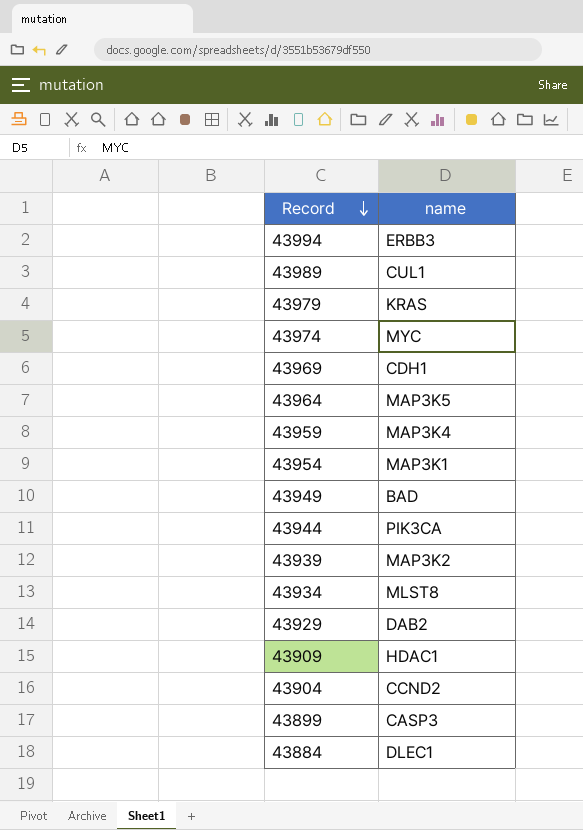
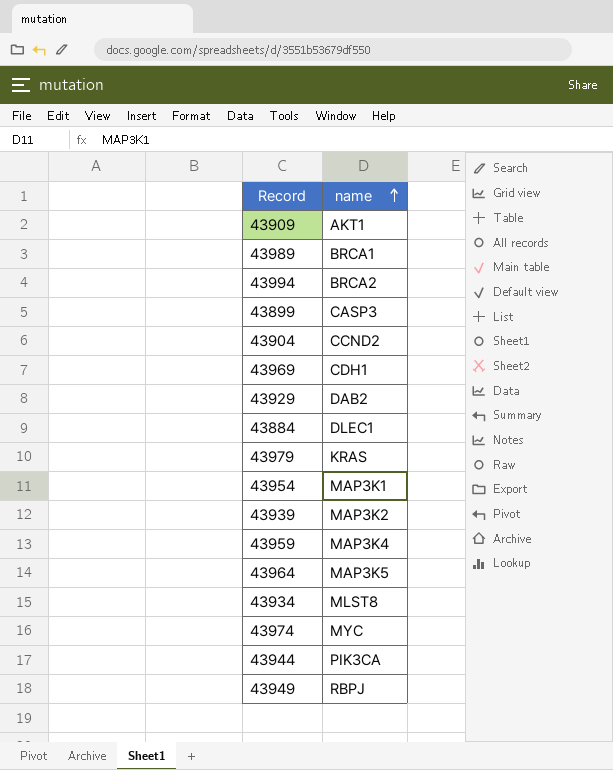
row order: Record descending -> name ascending
43909 | name: HDAC1 -> AKT1
43989 | name: CUL1 -> BRCA1
43994 | name: ERBB3 -> BRCA2
43949 | name: BAD -> RBPJ

